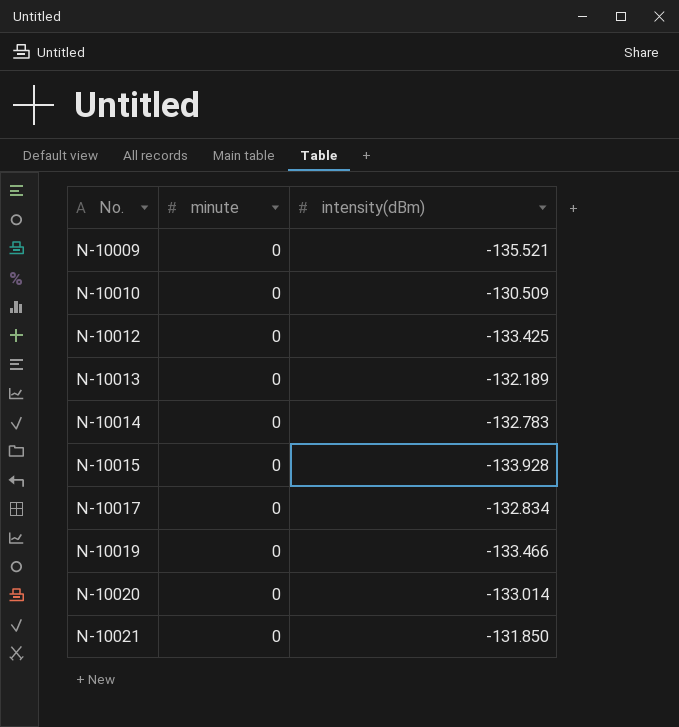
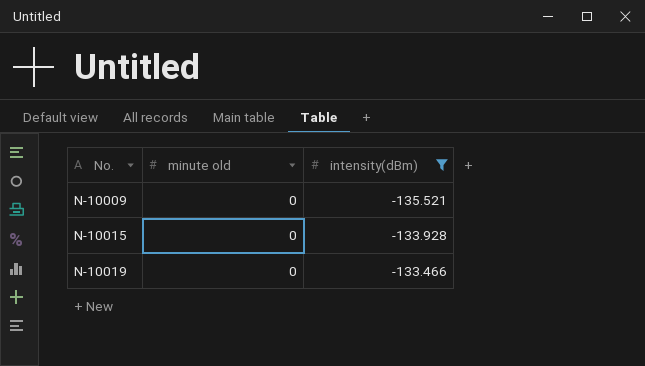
filter: none -> intensity(dBm) <= -133.466
column name: minute -> minute old

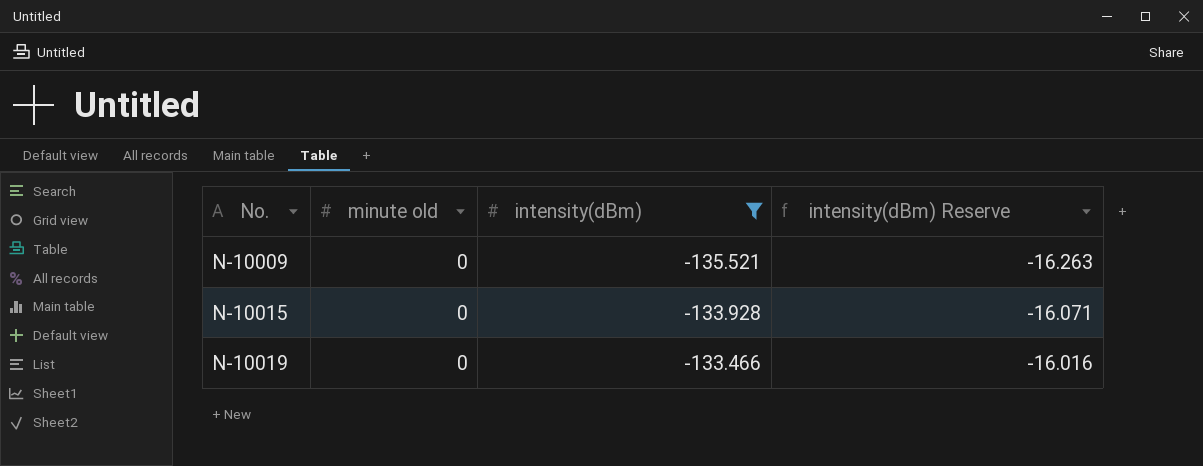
column intensity(dBm) Reserve | formula: none -> [intensity(dBm)] * 0.12

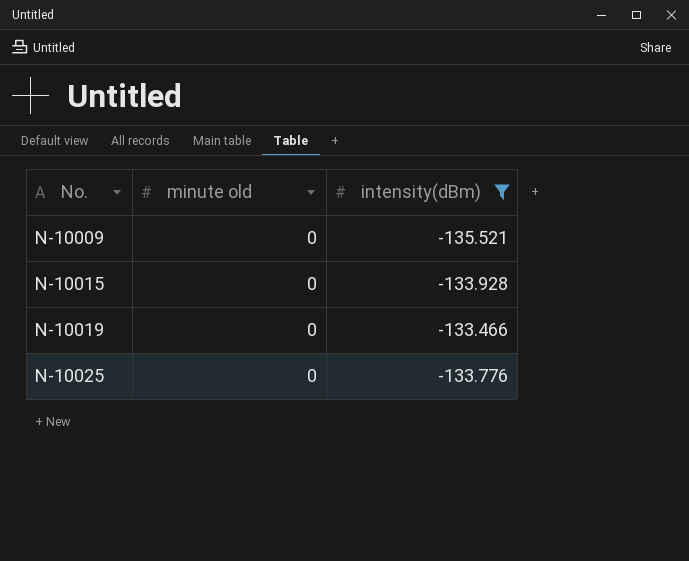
column intensity(dBm) Reserve | formula: [intensity(dBm)] * 0.12 -> none
row N-10025: none -> 0 | -133.776

